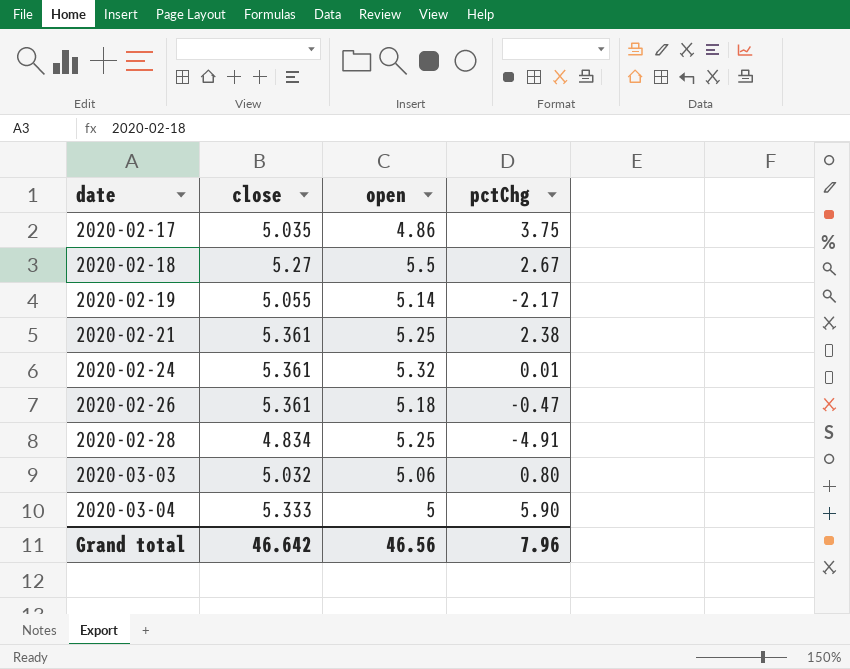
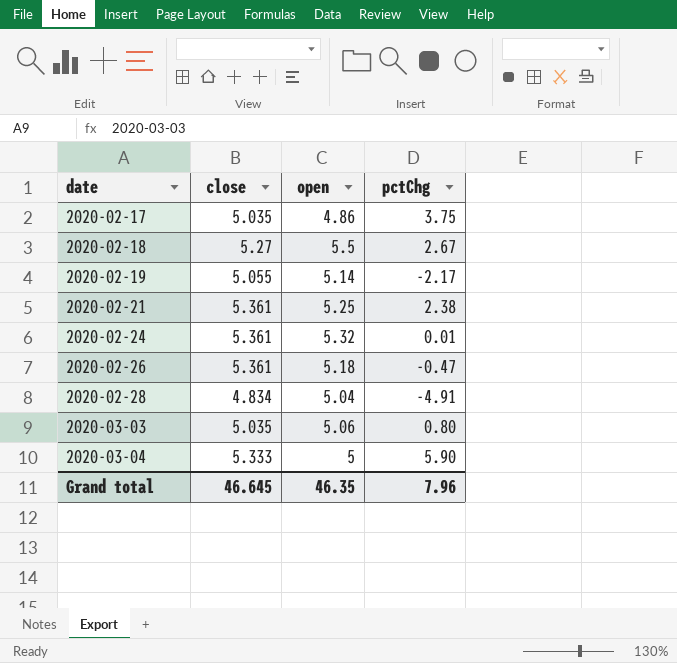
2020-02-28 | open: 5.25 -> 5.04
2020-03-03 | close: 5.032 -> 5.035
Grand total | close: 46.642 -> 46.645
Grand total | open: 46.56 -> 46.35

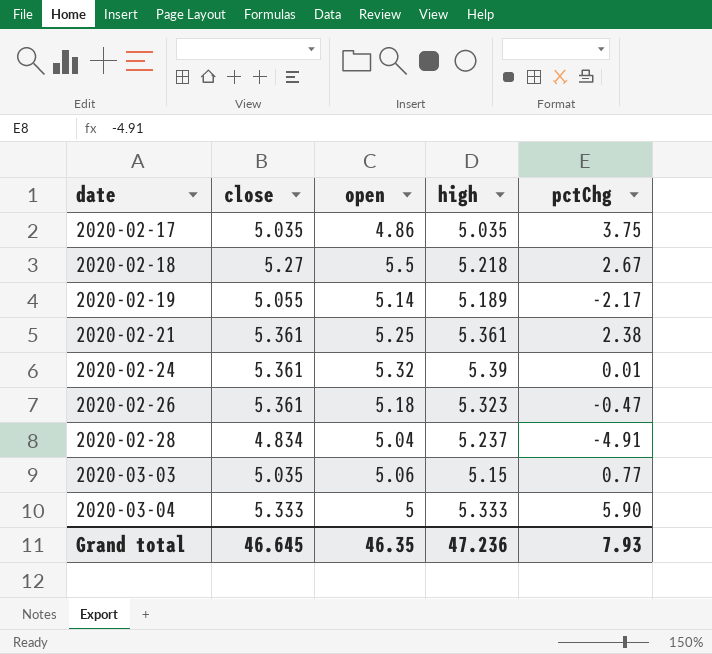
column high | position: none -> 4
2020-03-03 | pctChg: 0.80 -> 0.77
Grand total | pctChg: 7.96 -> 7.93

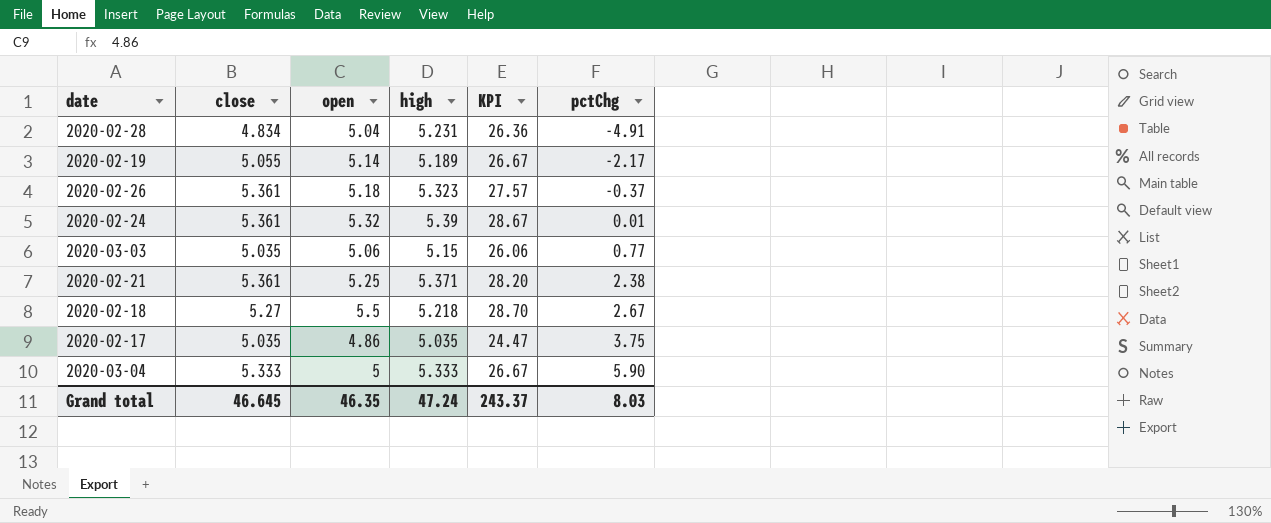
row order: date ascending -> pctChg ascending
column KPI | formula: none -> [open] * [high]
2020-02-28 | high: 5.237 -> 5.231
2020-02-26 | pctChg: -0.47 -> -0.37
2020-02-21 | high: 5.361 -> 5.371
Grand total | high: 47.236 -> 47.24
Grand total | pctChg: 7.93 -> 8.03

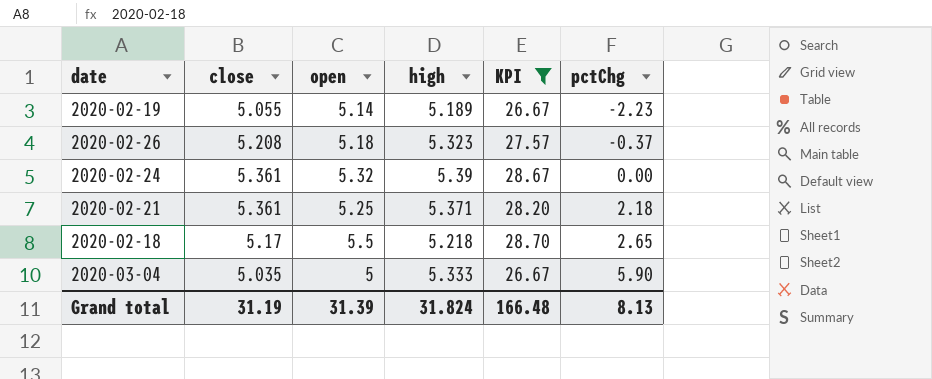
filter: none -> KPI >= 26.67
2020-02-19 | pctChg: -2.17 -> -2.23
2020-02-26 | close: 5.361 -> 5.208
2020-02-24 | pctChg: 0.01 -> 0.00
2020-02-21 | pctChg: 2.38 -> 2.18
2020-02-18 | close: 5.27 -> 5.17
2020-02-18 | pctChg: 2.67 -> 2.65
2020-03-04 | close: 5.333 -> 5.035
Grand total | close: 46.645 -> 31.19
Grand total | open: 46.35 -> 31.39
Grand total | high: 47.24 -> 31.824
Grand total | KPI: 243.37 -> 166.48
Grand total | pctChg: 8.03 -> 8.13

